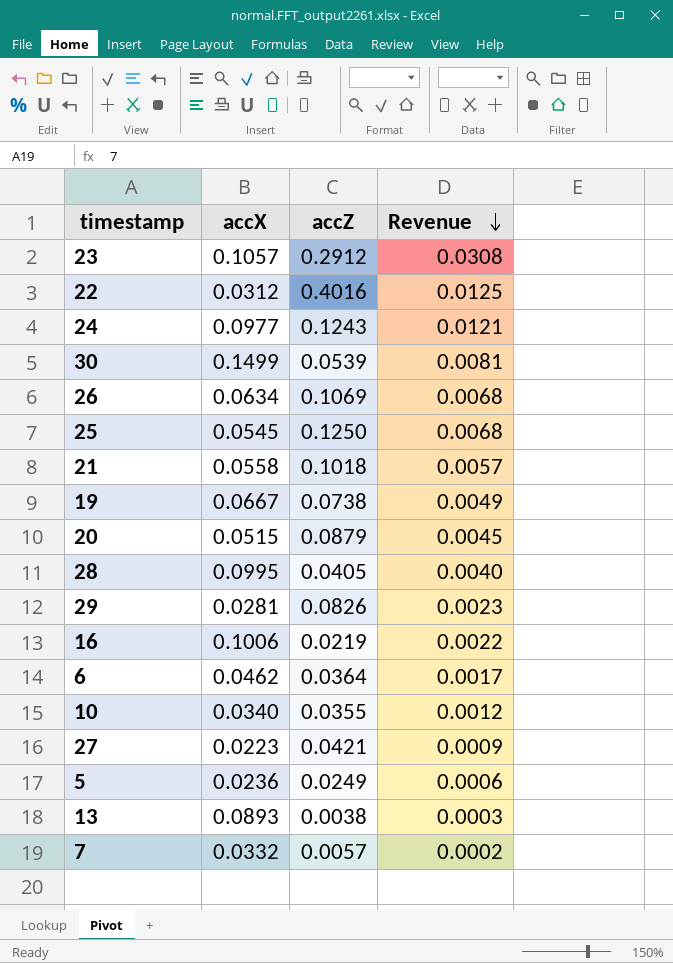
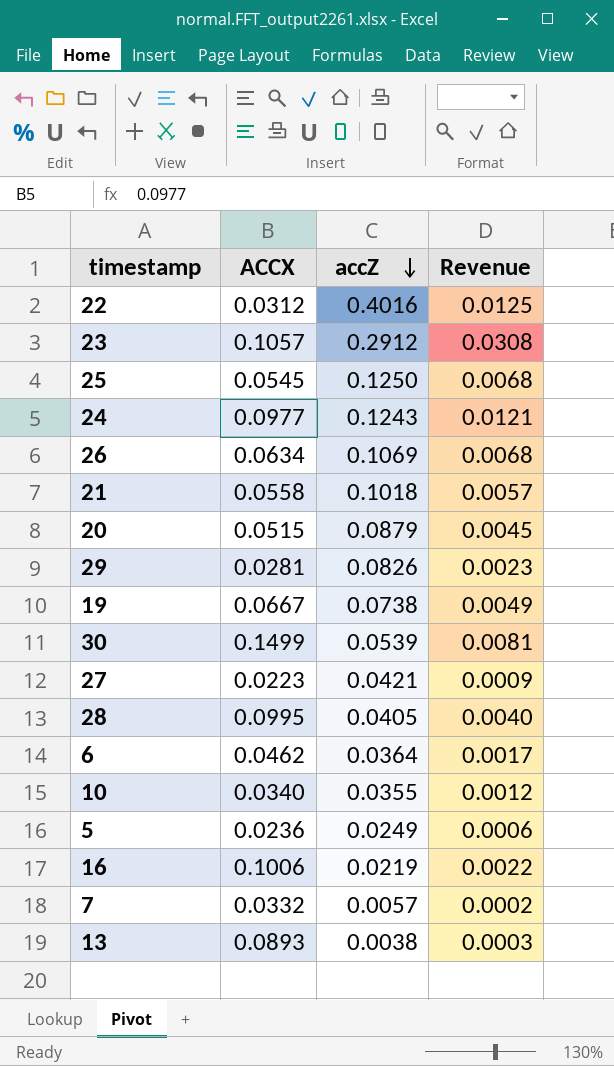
row order: Revenue descending -> accZ descending
column name: accX -> ACCX

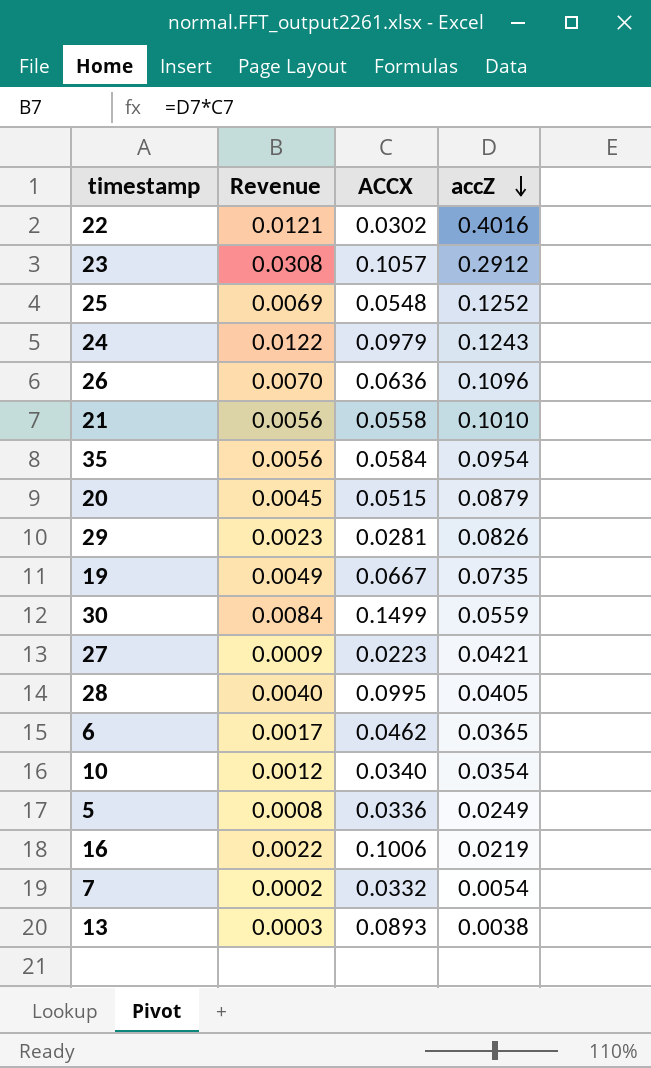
column Revenue | position: 4 -> 2
22 | Revenue: 0.0125 -> 0.0121
22 | ACCX: 0.0312 -> 0.0302
25 | Revenue: 0.0068 -> 0.0069
25 | ACCX: 0.0545 -> 0.0548
25 | accZ: 0.1250 -> 0.1252
24 | Revenue: 0.0121 -> 0.0122
24 | ACCX: 0.0977 -> 0.0979
26 | Revenue: 0.0068 -> 0.0070
26 | ACCX: 0.0634 -> 0.0636
26 | accZ: 0.1069 -> 0.1096
21 | Revenue: 0.0057 -> 0.0056
21 | accZ: 0.1018 -> 0.1010
row 35: none -> 0.0056 | 0.0584 | 0.0954
19 | accZ: 0.0738 -> 0.0735
30 | Revenue: 0.0081 -> 0.0084
30 | accZ: 0.0539 -> 0.0559
6 | accZ: 0.0364 -> 0.0365
10 | accZ: 0.0355 -> 0.0354
5 | Revenue: 0.0006 -> 0.0008
5 | ACCX: 0.0236 -> 0.0336
7 | accZ: 0.0057 -> 0.0054

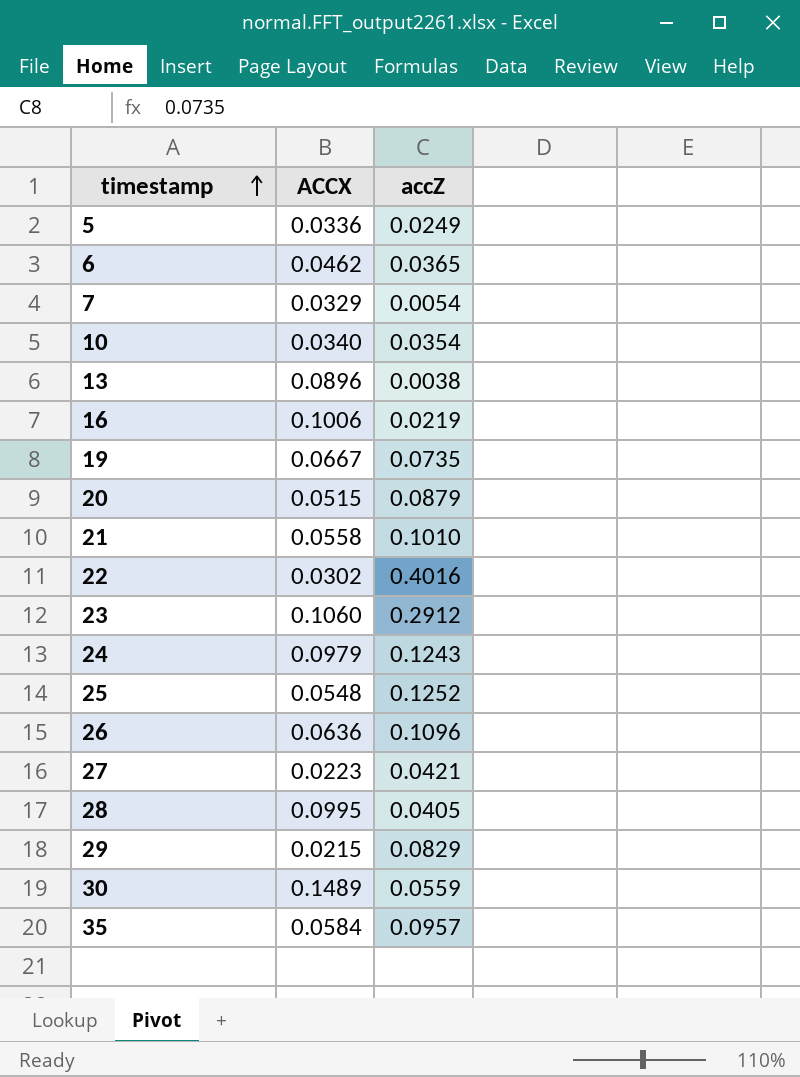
row order: accZ descending -> timestamp ascending
column Revenue | formula: [ACCX] * [accZ] -> none
7 | ACCX: 0.0332 -> 0.0329
13 | ACCX: 0.0893 -> 0.0896
23 | ACCX: 0.1057 -> 0.1060
29 | ACCX: 0.0281 -> 0.0215
29 | accZ: 0.0826 -> 0.0829
30 | ACCX: 0.1499 -> 0.1489
35 | accZ: 0.0954 -> 0.0957

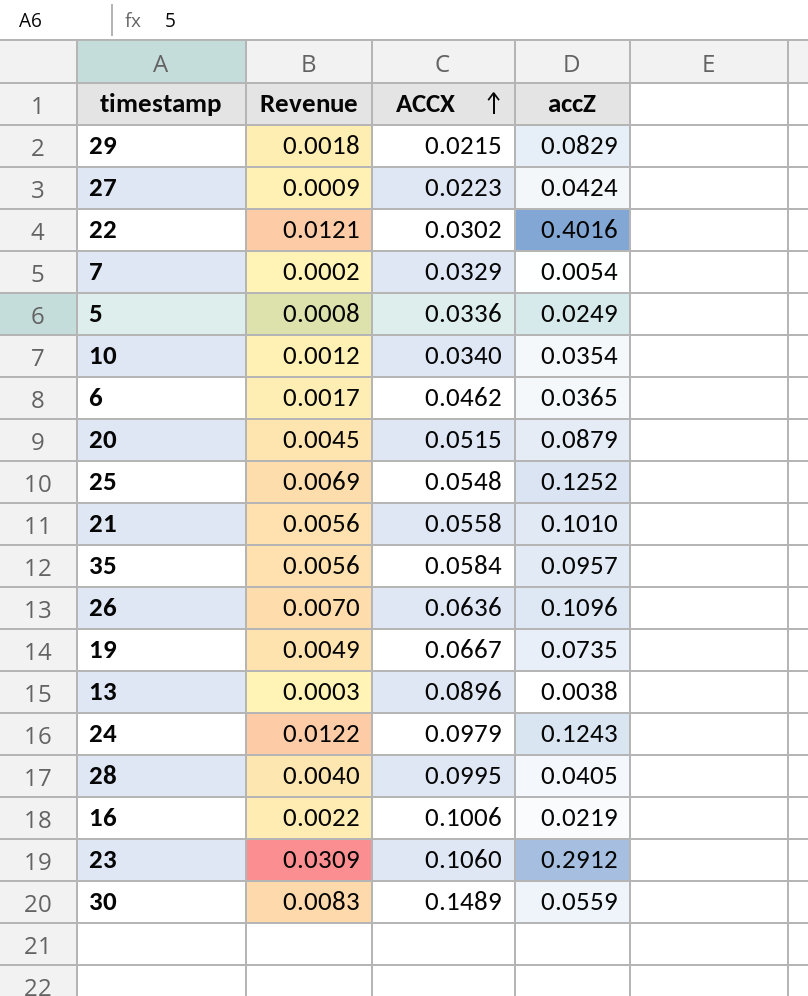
row order: timestamp ascending -> ACCX ascending
column Revenue | formula: none -> [ACCX] * [accZ]
27 | accZ: 0.0421 -> 0.0424

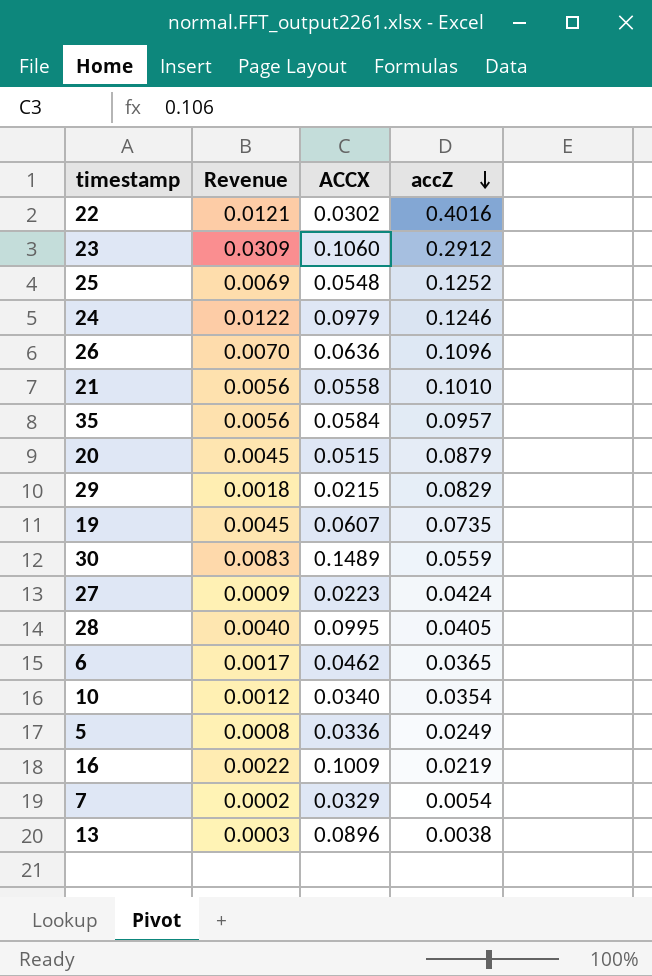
row order: ACCX ascending -> accZ descending
24 | accZ: 0.1243 -> 0.1246
19 | Revenue: 0.0049 -> 0.0045
19 | ACCX: 0.0667 -> 0.0607
16 | ACCX: 0.1006 -> 0.1009

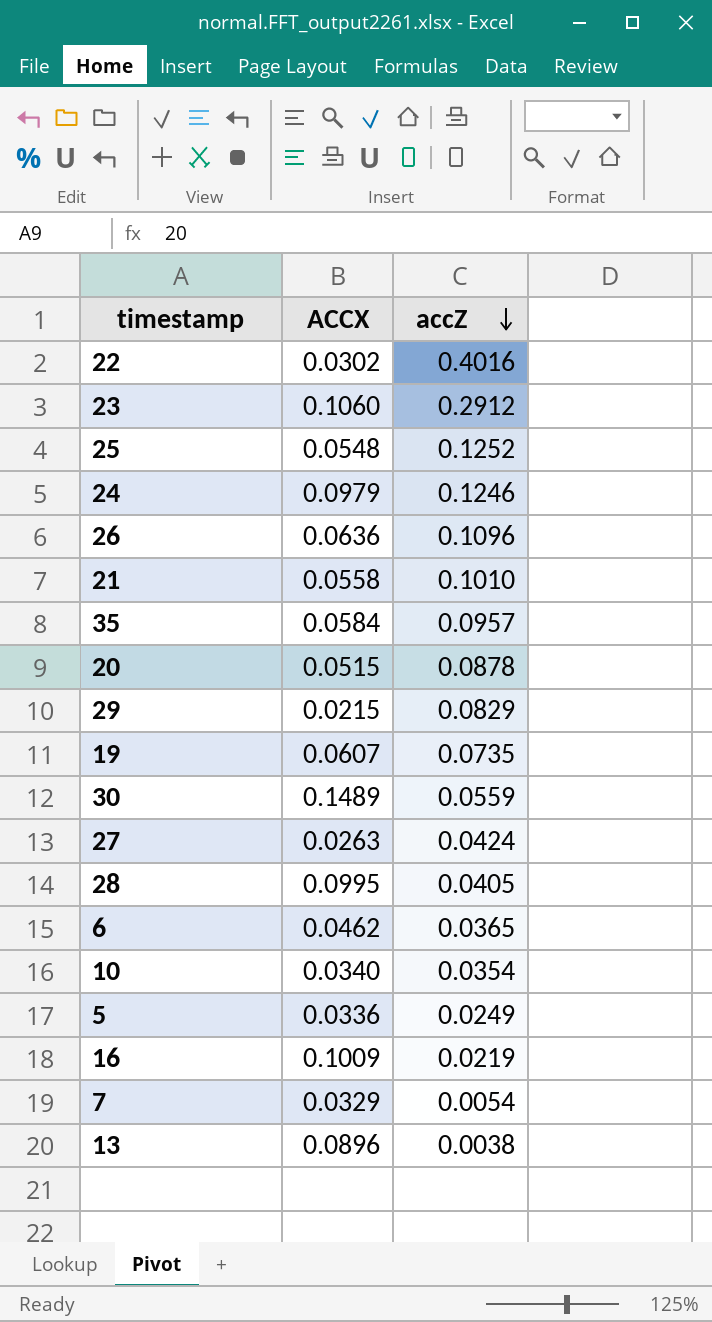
column Revenue | formula: [ACCX] * [accZ] -> none
20 | accZ: 0.0879 -> 0.0878
27 | ACCX: 0.0223 -> 0.0263

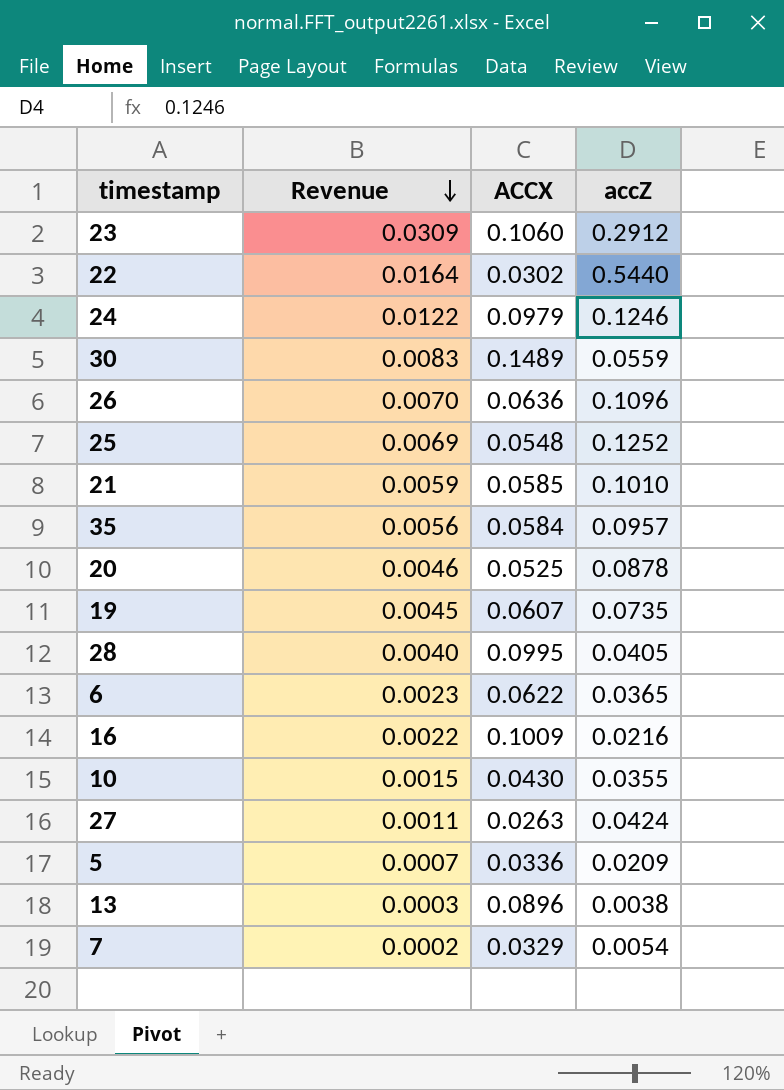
row order: accZ descending -> Revenue descending
column Revenue | formula: none -> [ACCX] * [accZ]
row 29: 0.0215 | 0.0829 -> none
22 | accZ: 0.4016 -> 0.5440
21 | ACCX: 0.0558 -> 0.0585
20 | ACCX: 0.0515 -> 0.0525
6 | ACCX: 0.0462 -> 0.0622
16 | accZ: 0.0219 -> 0.0216
10 | ACCX: 0.0340 -> 0.0430
10 | accZ: 0.0354 -> 0.0355
5 | accZ: 0.0249 -> 0.0209

